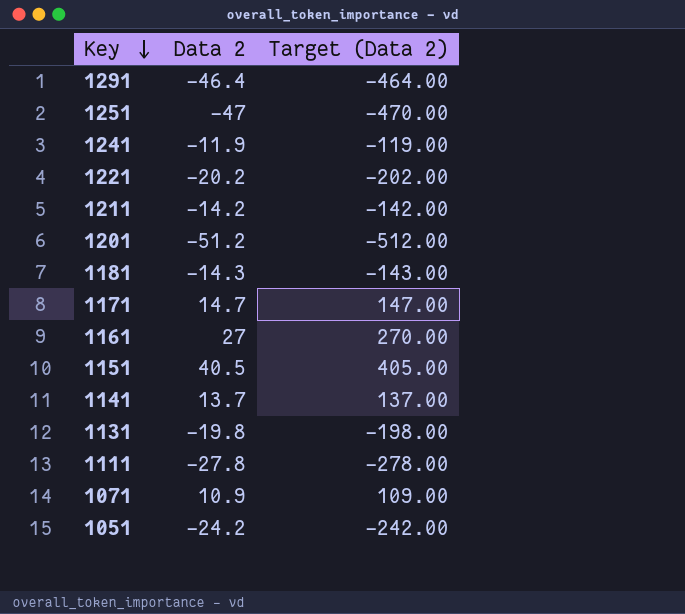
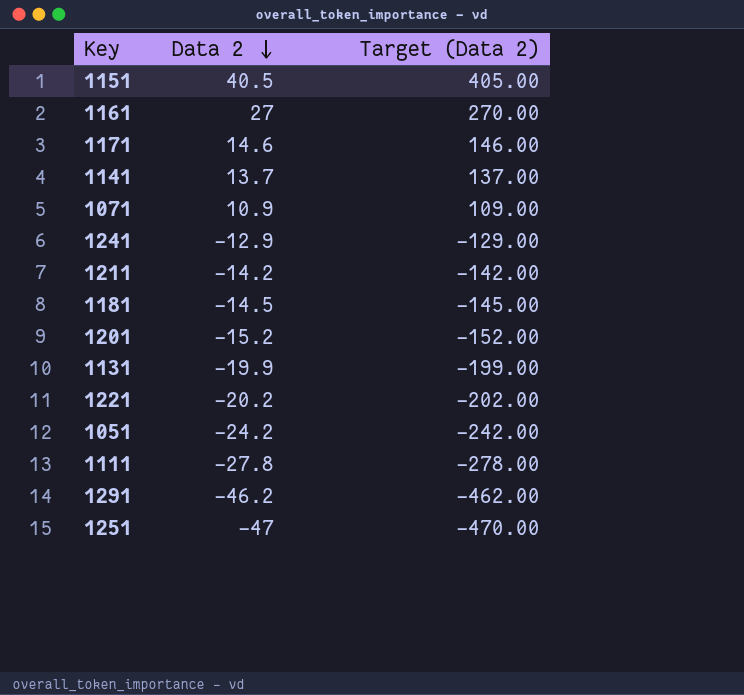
row order: Key descending -> Data 2 descending
1171 | Data 2: 14.7 -> 14.6
1171 | Target (Data 2): 147.00 -> 146.00
1241 | Data 2: -11.9 -> -12.9
1241 | Target (Data 2): -119.00 -> -129.00
1181 | Data 2: -14.3 -> -14.5
1181 | Target (Data 2): -143.00 -> -145.00
1201 | Data 2: -51.2 -> -15.2
1201 | Target (Data 2): -512.00 -> -152.00
1131 | Data 2: -19.8 -> -19.9
1131 | Target (Data 2): -198.00 -> -199.00
1291 | Data 2: -46.4 -> -46.2
1291 | Target (Data 2): -464.00 -> -462.00

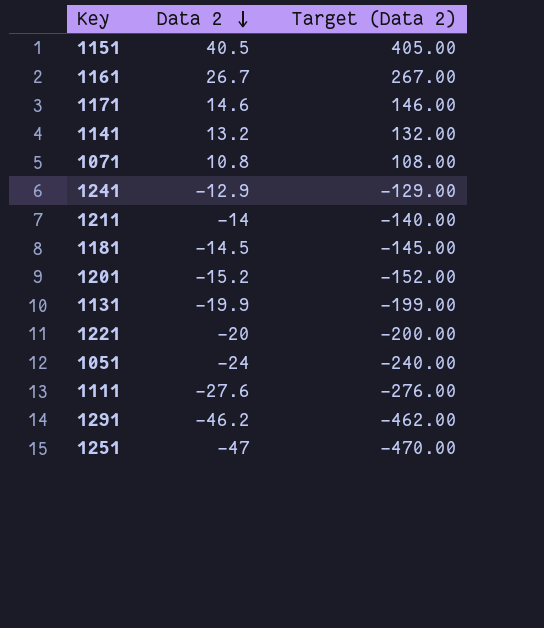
1161 | Data 2: 27 -> 26.7
1161 | Target (Data 2): 270.00 -> 267.00
1141 | Data 2: 13.7 -> 13.2
1141 | Target (Data 2): 137.00 -> 132.00
1071 | Data 2: 10.9 -> 10.8
1071 | Target (Data 2): 109.00 -> 108.00
1211 | Data 2: -14.2 -> -14
1211 | Target (Data 2): -142.00 -> -140.00
1221 | Data 2: -20.2 -> -20
1221 | Target (Data 2): -202.00 -> -200.00
1051 | Data 2: -24.2 -> -24
1051 | Target (Data 2): -242.00 -> -240.00
1111 | Data 2: -27.8 -> -27.6
1111 | Target (Data 2): -278.00 -> -276.00

